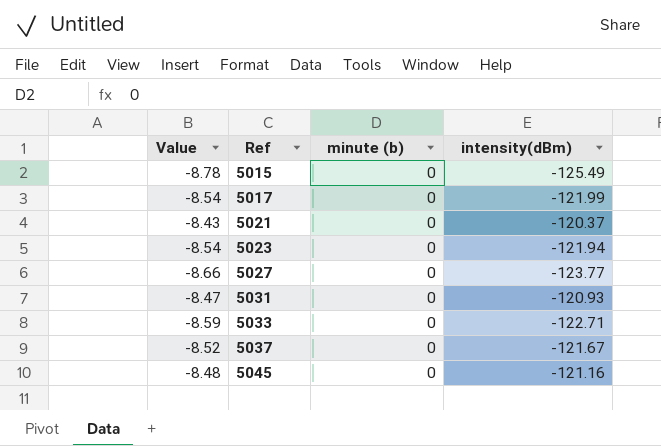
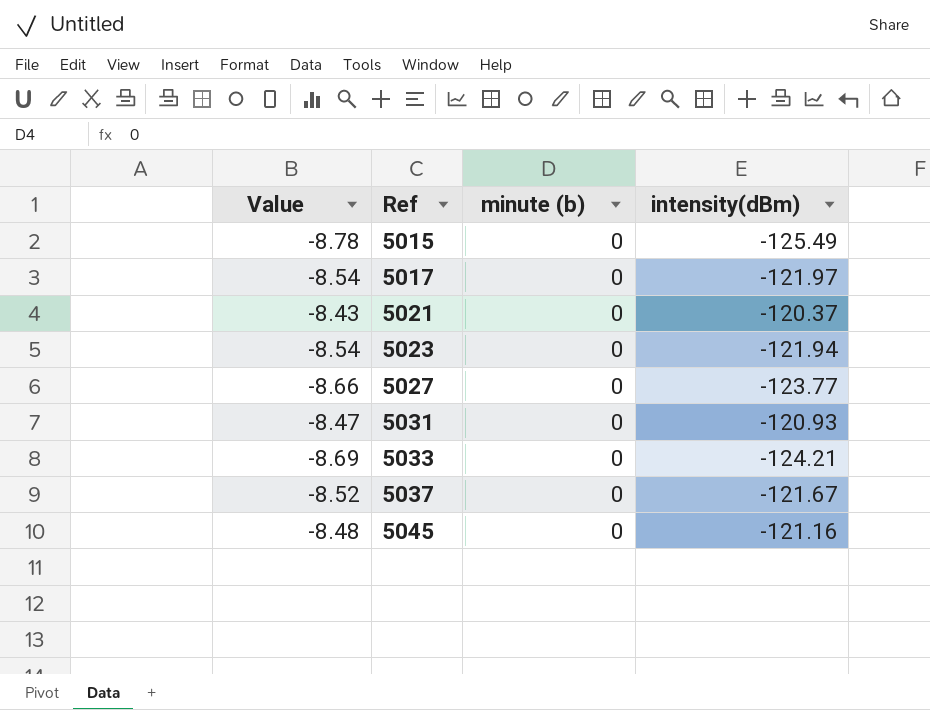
5017 | intensity(dBm): -121.99 -> -121.97
5033 | Value: -8.59 -> -8.69
5033 | intensity(dBm): -122.71 -> -124.21

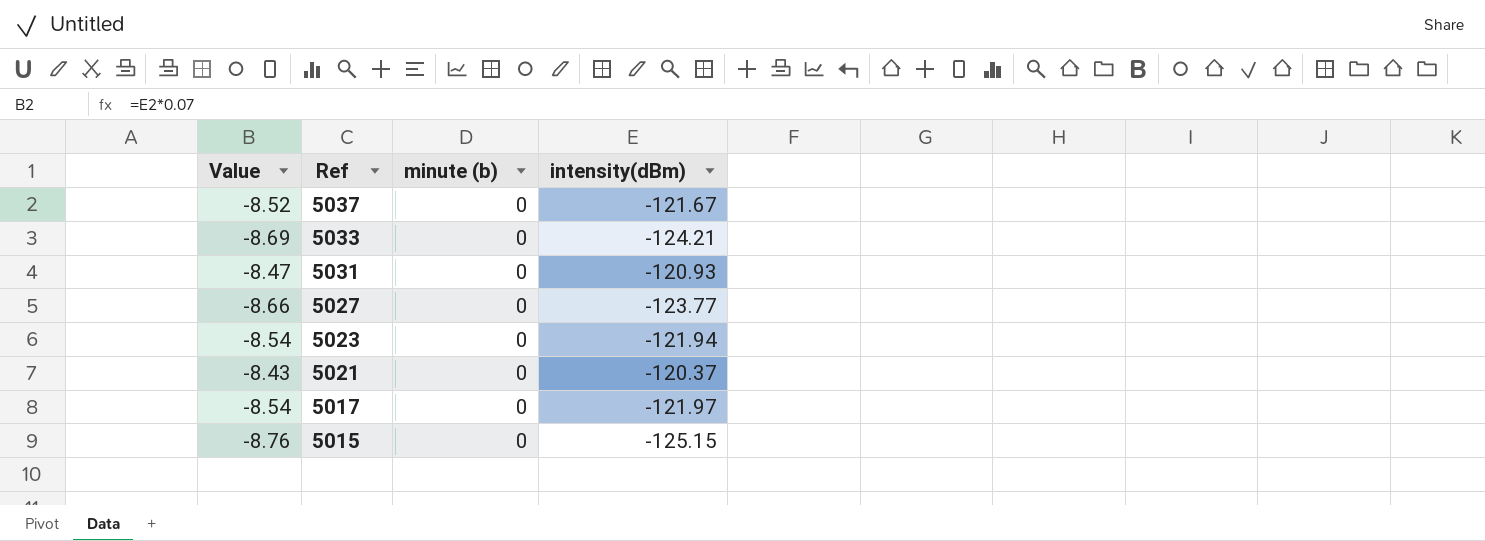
row order: Ref ascending -> Ref descending
row 5045: -8.48 | 0 | -121.16 -> none
5015 | Value: -8.78 -> -8.76
5015 | intensity(dBm): -125.49 -> -125.15

